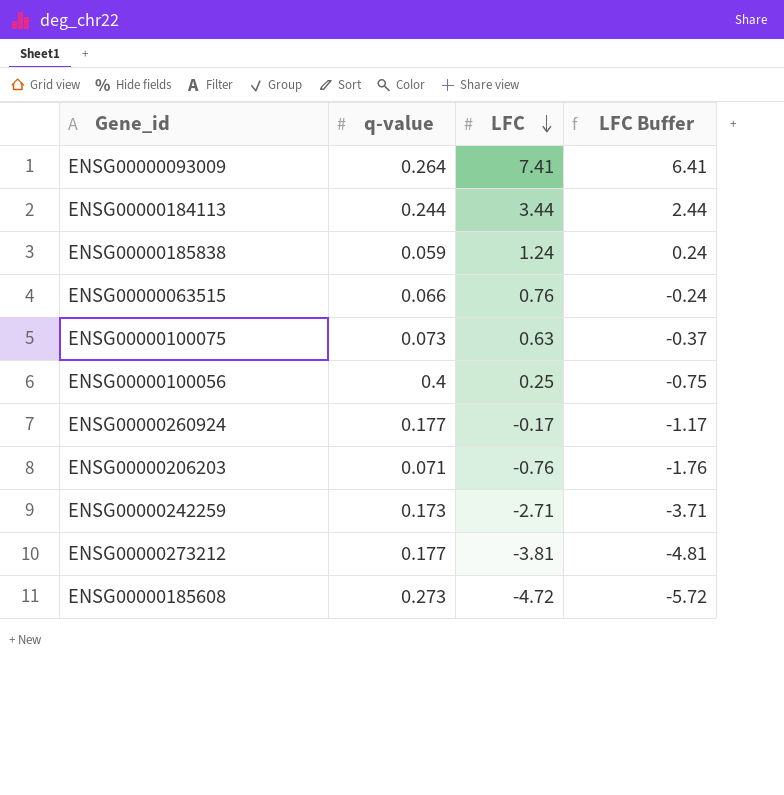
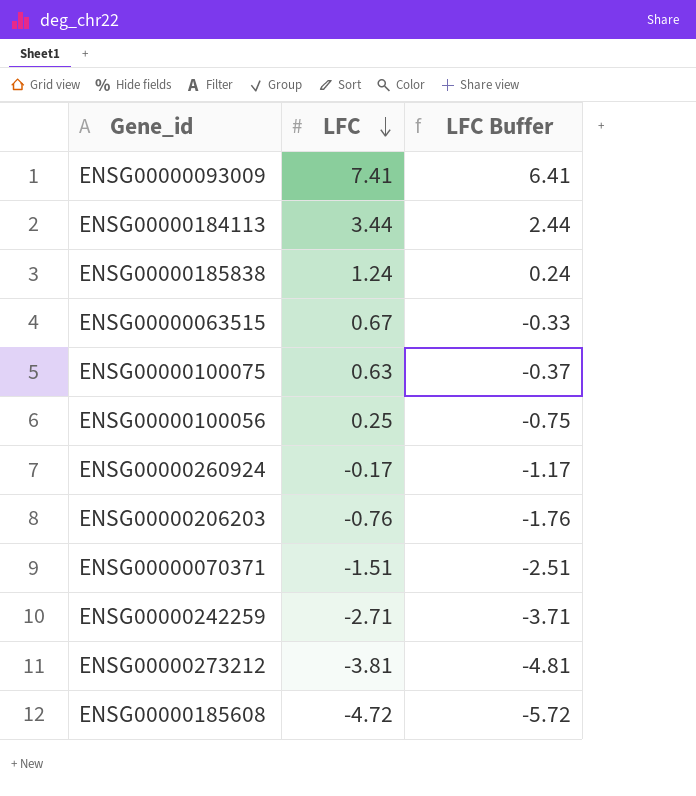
column q-value | position: 2 -> none
ENSG00000063515 | LFC: 0.76 -> 0.67
ENSG00000063515 | LFC Buffer: -0.24 -> -0.33
row ENSG00000070371: none -> -1.51 | -2.51

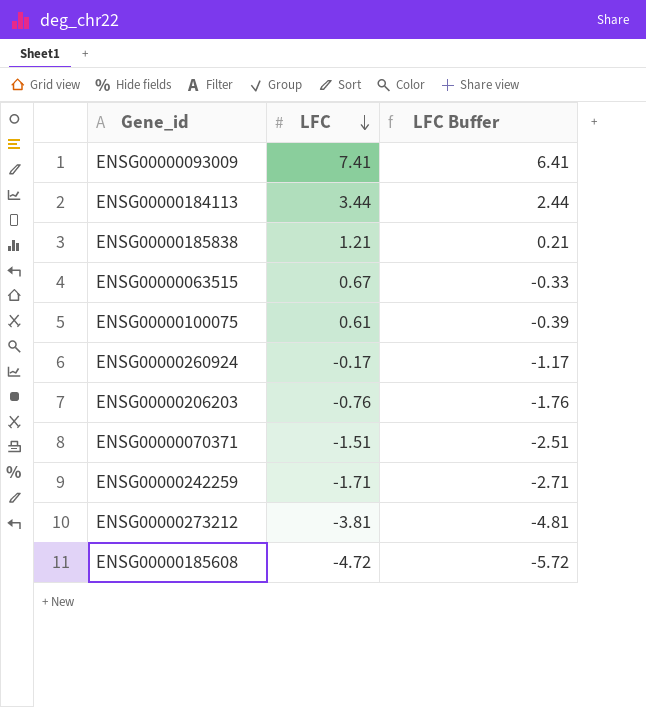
row ENSG00000100056: 0.25 | -0.75 -> none
ENSG00000185838 | LFC: 1.24 -> 1.21
ENSG00000185838 | LFC Buffer: 0.24 -> 0.21
ENSG00000100075 | LFC: 0.63 -> 0.61
ENSG00000100075 | LFC Buffer: -0.37 -> -0.39
ENSG00000242259 | LFC: -2.71 -> -1.71
ENSG00000242259 | LFC Buffer: -3.71 -> -2.71

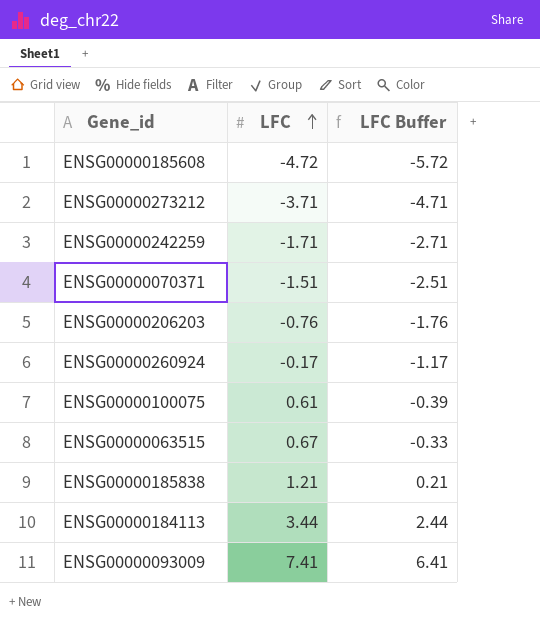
row order: LFC descending -> LFC ascending
ENSG00000273212 | LFC: -3.81 -> -3.71
ENSG00000273212 | LFC Buffer: -4.81 -> -4.71

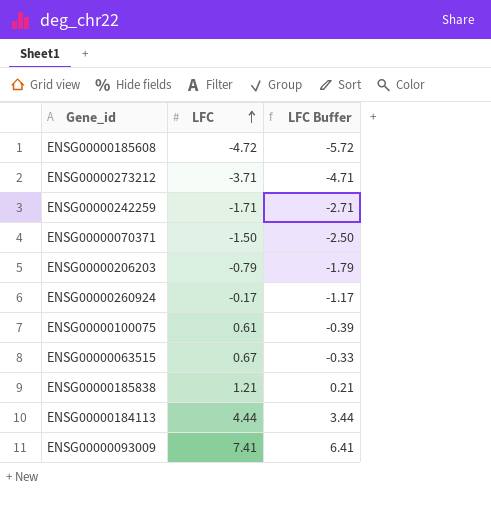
ENSG00000070371 | LFC: -1.51 -> -1.50
ENSG00000070371 | LFC Buffer: -2.51 -> -2.50
ENSG00000206203 | LFC: -0.76 -> -0.79
ENSG00000206203 | LFC Buffer: -1.76 -> -1.79
ENSG00000184113 | LFC: 3.44 -> 4.44
ENSG00000184113 | LFC Buffer: 2.44 -> 3.44

